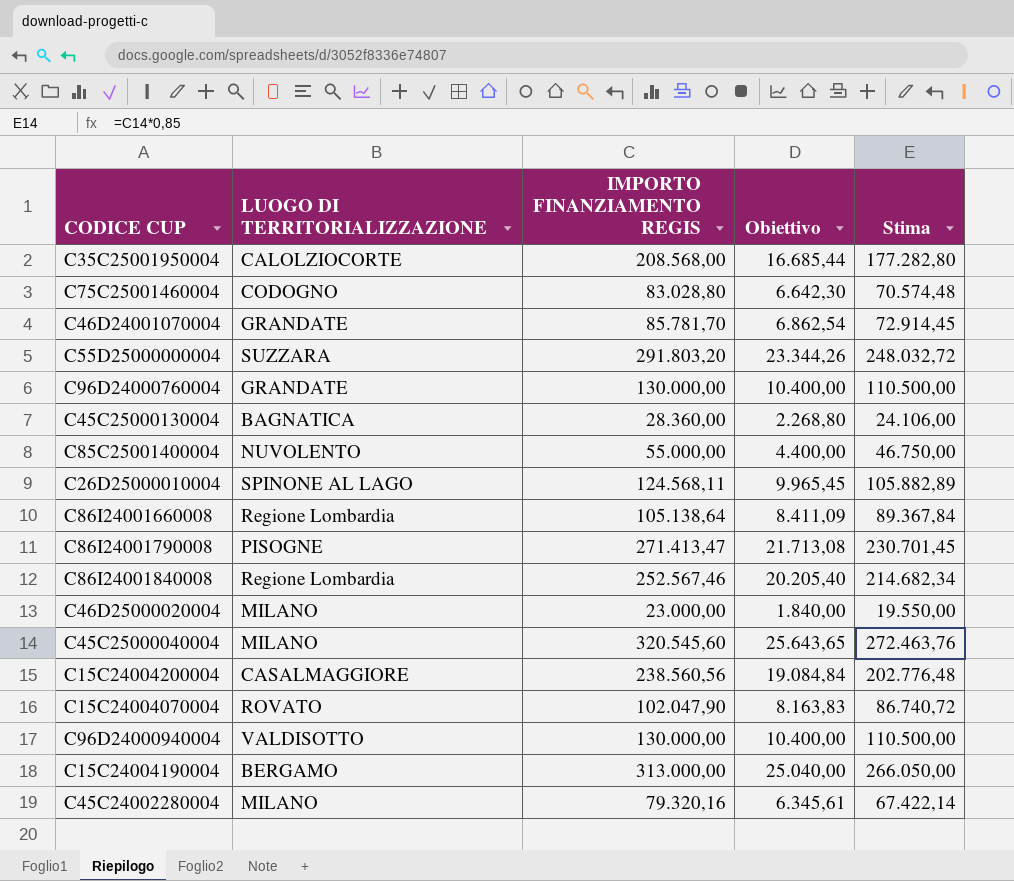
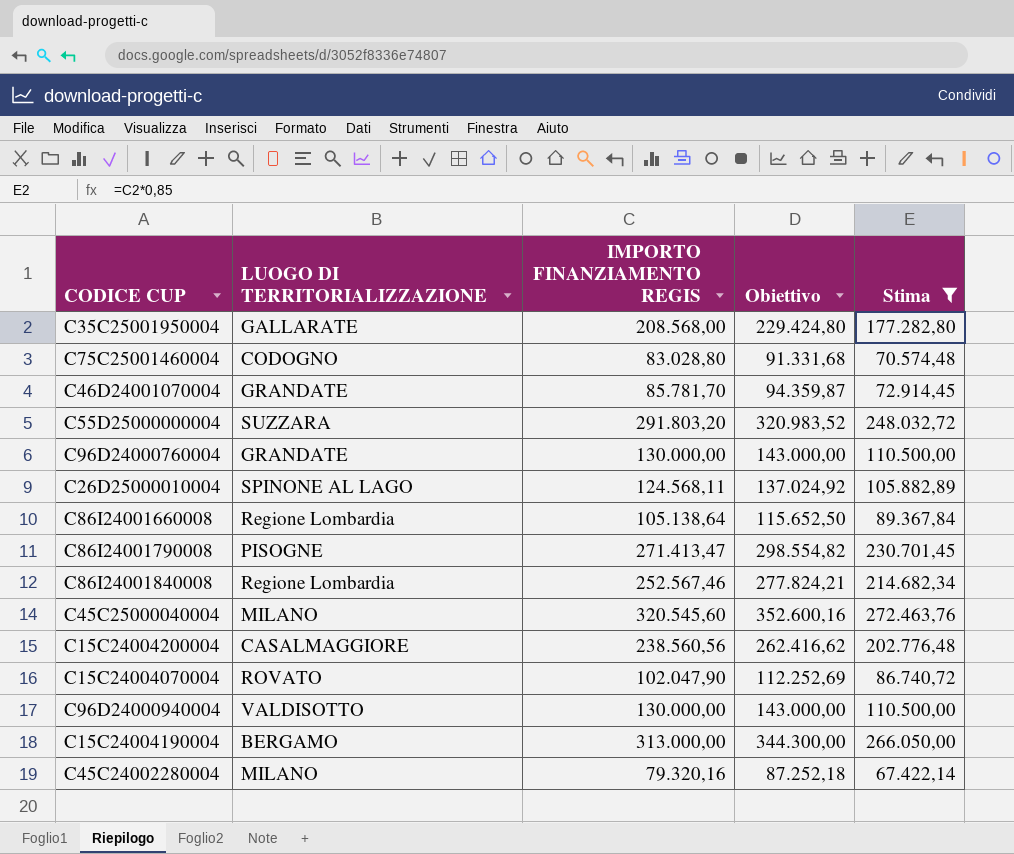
filter: none -> Stima >= 67.422,14
column Obiettivo | formula: [IMPORTO FINANZIAMENTO REGIS] * 0,08 -> [IMPORTO FINANZIAMENTO REGIS] * 1,1
C35C25001950004 | LUOGO DI TERRITORIALIZZAZIONE: CALOLZIOCORTE -> GALLARATE

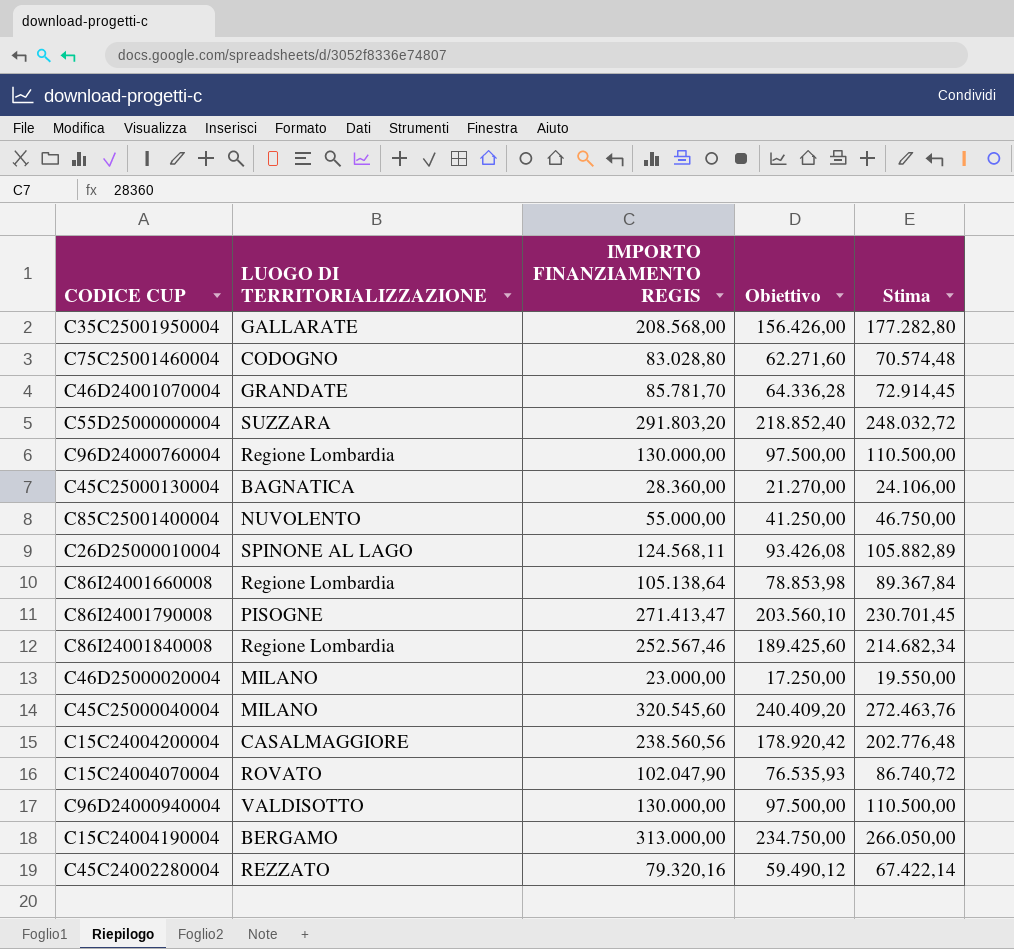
filter: Stima >= 67.422,14 -> none
column Obiettivo | formula: [IMPORTO FINANZIAMENTO REGIS] * 1,1 -> [IMPORTO FINANZIAMENTO REGIS] * 0,75
C96D24000760004 | LUOGO DI TERRITORIALIZZAZIONE: GRANDATE -> Regione Lombardia
C45C24002280004 | LUOGO DI TERRITORIALIZZAZIONE: MILANO -> REZZATO

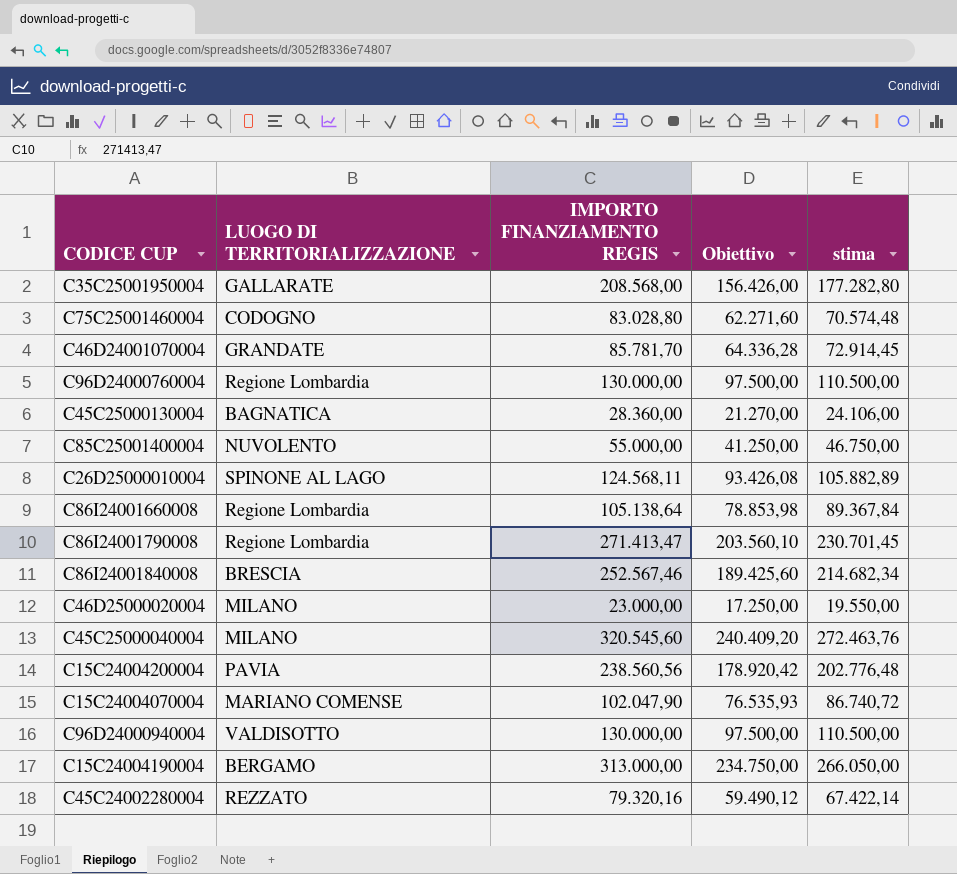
column name: Stima -> stima
row C55D25000000004: SUZZARA | 291.803,20 | 218.852,40 | 248.032,72 -> none
C86I24001790008 | LUOGO DI TERRITORIALIZZAZIONE: PISOGNE -> Regione Lombardia
C86I24001840008 | LUOGO DI TERRITORIALIZZAZIONE: Regione Lombardia -> BRESCIA
C15C24004200004 | LUOGO DI TERRITORIALIZZAZIONE: CASALMAGGIORE -> PAVIA
C15C24004070004 | LUOGO DI TERRITORIALIZZAZIONE: ROVATO -> MARIANO COMENSE

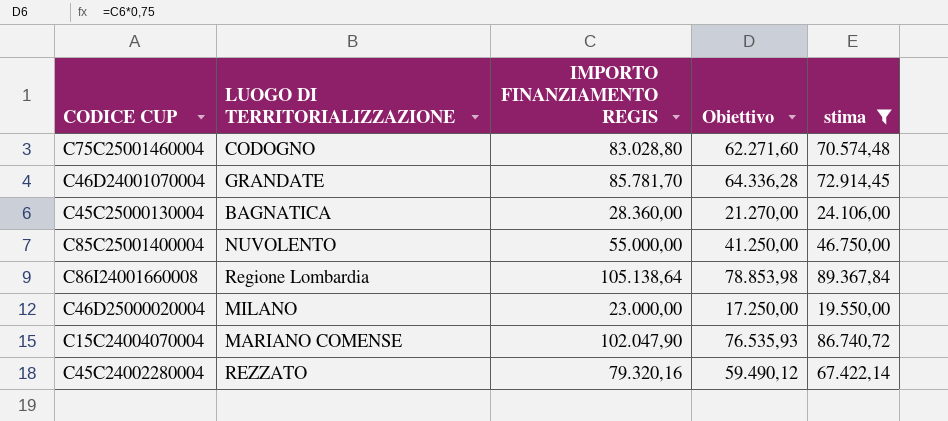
filter: none -> stima <= 89.367,84

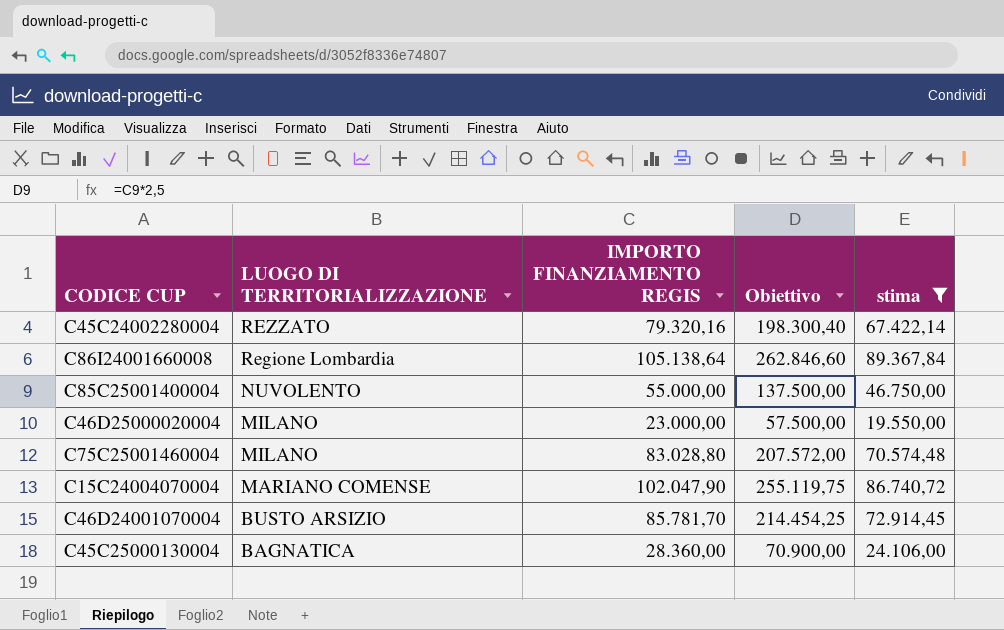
row order: none -> LUOGO DI TERRITORIALIZZAZIONE descending
column Obiettivo | formula: [IMPORTO FINANZIAMENTO REGIS] * 0,75 -> [IMPORTO FINANZIAMENTO REGIS] * 2,5
C75C25001460004 | LUOGO DI TERRITORIALIZZAZIONE: CODOGNO -> MILANO
C46D24001070004 | LUOGO DI TERRITORIALIZZAZIONE: GRANDATE -> BUSTO ARSIZIO

